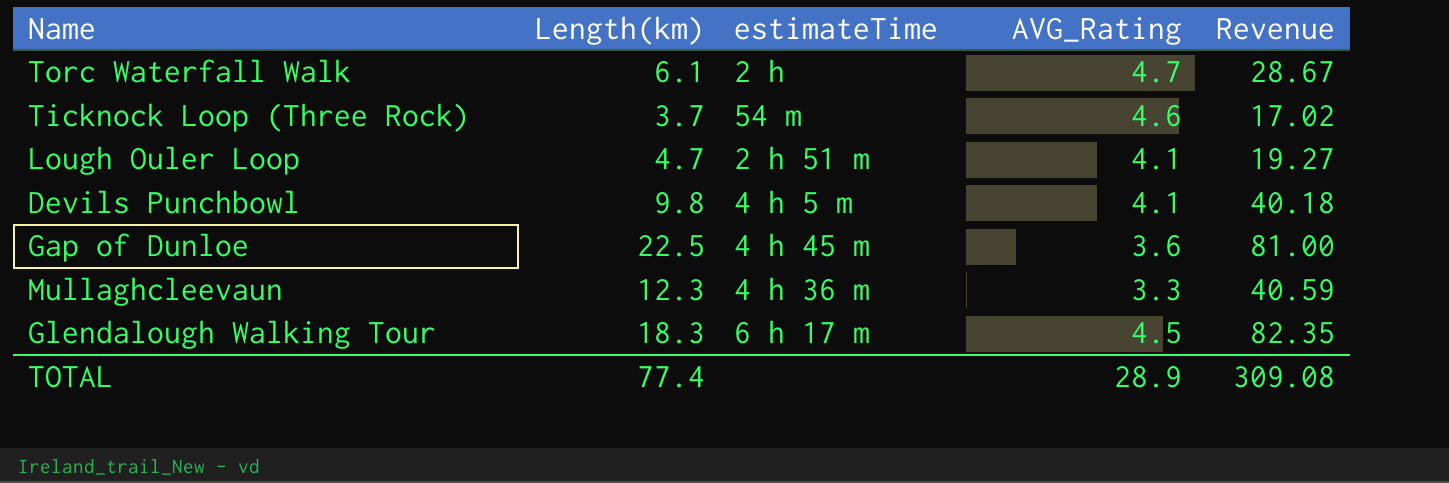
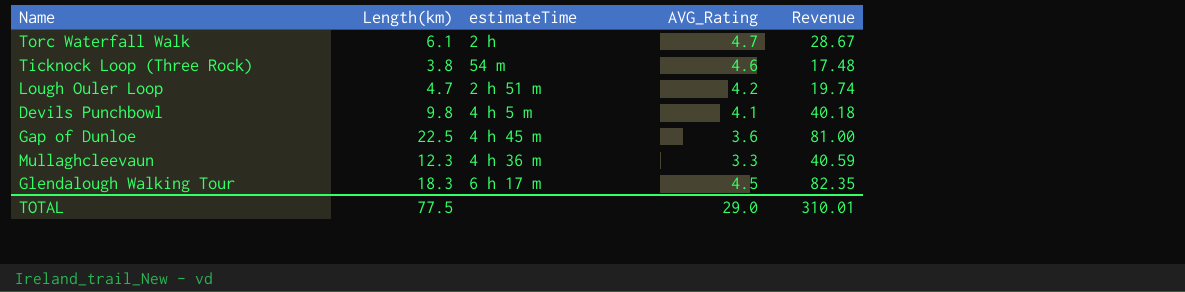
Ticknock Loop (Three Rock) | Length(km): 3.7 -> 3.8
Ticknock Loop (Three Rock) | Revenue: 17.02 -> 17.48
Lough Ouler Loop | AVG_Rating: 4.1 -> 4.2
Lough Ouler Loop | Revenue: 19.27 -> 19.74
TOTAL | Length(km): 77.4 -> 77.5
TOTAL | AVG_Rating: 28.9 -> 29.0
TOTAL | Revenue: 309.08 -> 310.01

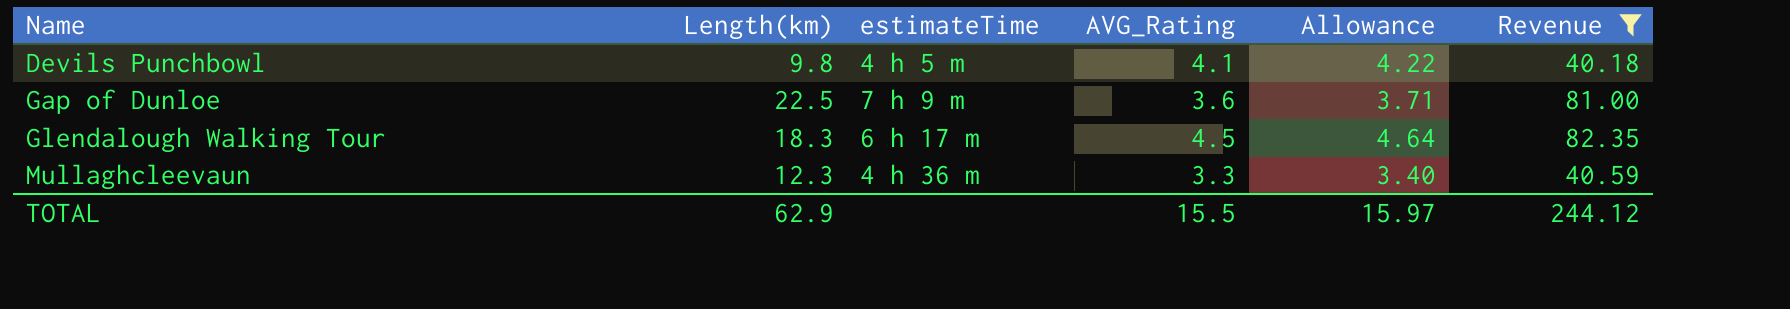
filter: none -> Revenue >= 40.18
row order: none -> Name ascending
column Allowance | formula: none -> [AVG_Rating] * 1.03
Gap of Dunloe | estimateTime: 4 h 45 m -> 7 h 9 m
TOTAL | Length(km): 77.5 -> 62.9
TOTAL | AVG_Rating: 29.0 -> 15.5
TOTAL | Revenue: 310.01 -> 244.12

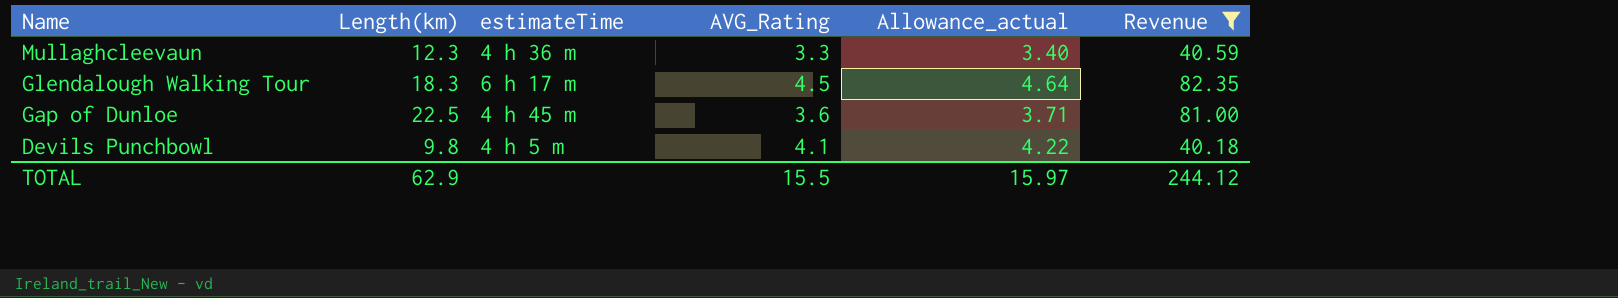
row order: Name ascending -> Name descending
column name: Allowance -> Allowance_actual
Gap of Dunloe | estimateTime: 7 h 9 m -> 4 h 45 m

